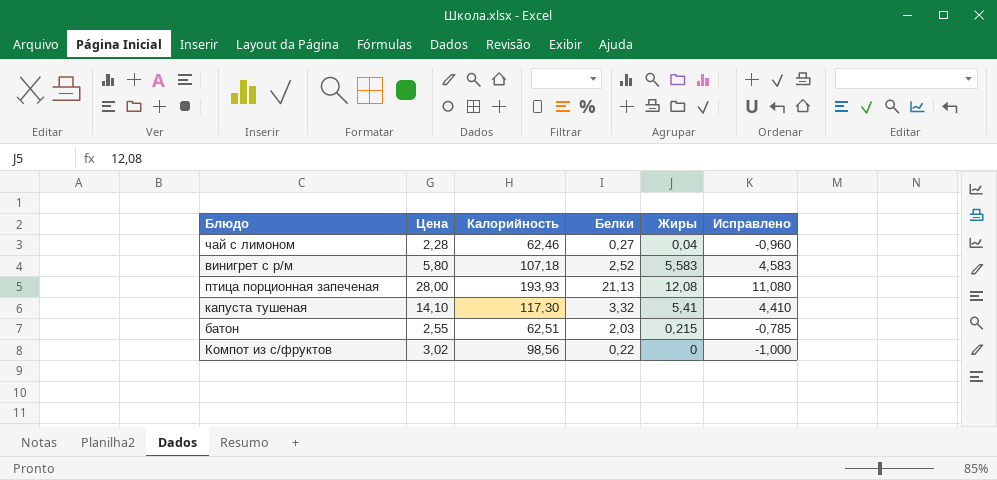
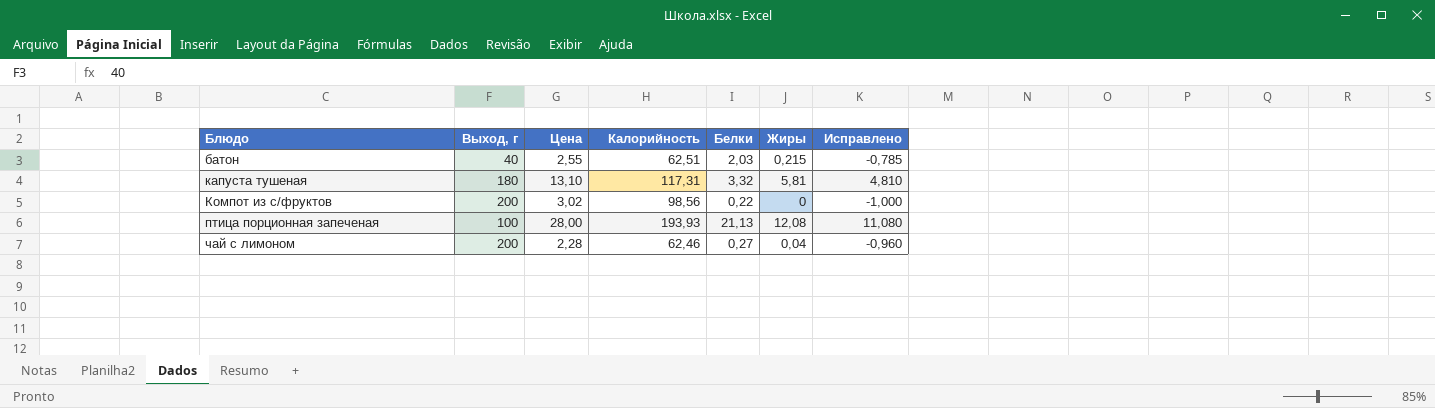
row order: none -> Блюдо ascending
column Выход, г | position: none -> 2
row винигрет с р/м: 5,80 | 107,18 | 2,52 | 5,583 | 4,583 -> none
капуста тушеная | Цена: 14,10 -> 13,10
капуста тушеная | Калорийность: 117,30 -> 117,31
капуста тушеная | Жиры: 5,41 -> 5,81
капуста тушеная | Исправлено: 4,410 -> 4,810

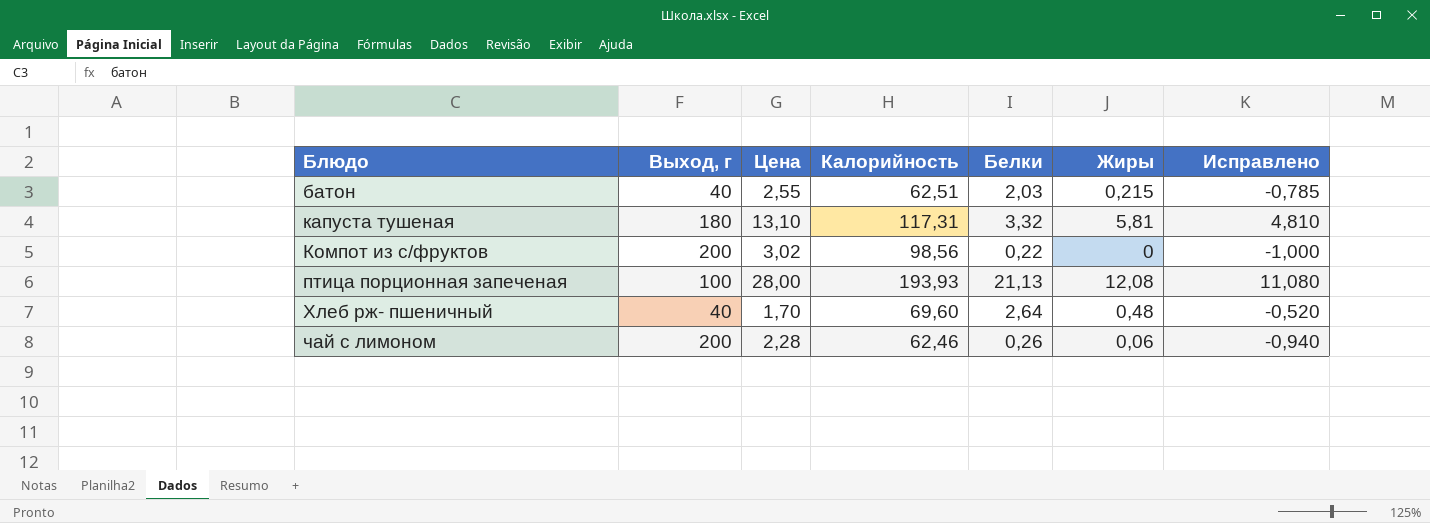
row Хлеб рж- пшеничный: none -> 40 | 1,70 | 69,60 | 2,64 | 0,48 | -0,520
чай с лимоном | Белки: 0,27 -> 0,26
чай с лимоном | Жиры: 0,04 -> 0,06
чай с лимоном | Исправлено: -0,960 -> -0,940

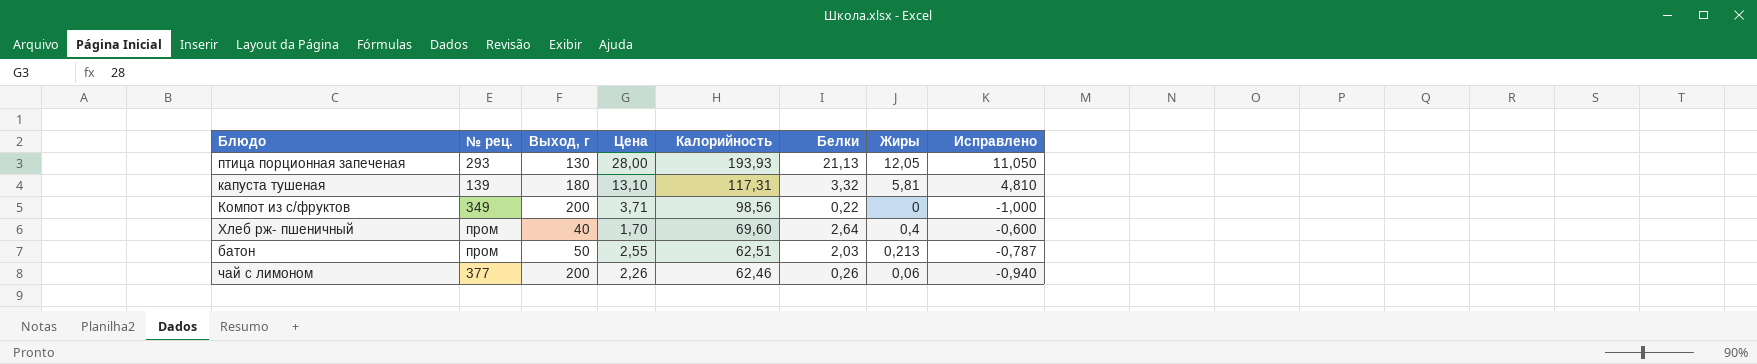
row order: Блюдо ascending -> Калорийность descending
column № рец. | position: none -> 2
птица порционная запеченая | Выход, г: 100 -> 130
птица порционная запеченая | Жиры: 12,08 -> 12,05
птица порционная запеченая | Исправлено: 11,080 -> 11,050
Компот из с/фруктов | Цена: 3,02 -> 3,71
Хлеб рж- пшеничный | Жиры: 0,48 -> 0,4
Хлеб рж- пшеничный | Исправлено: -0,520 -> -0,600
батон | Выход, г: 40 -> 50
батон | Жиры: 0,215 -> 0,213
батон | Исправлено: -0,785 -> -0,787
чай с лимоном | Цена: 2,28 -> 2,26

